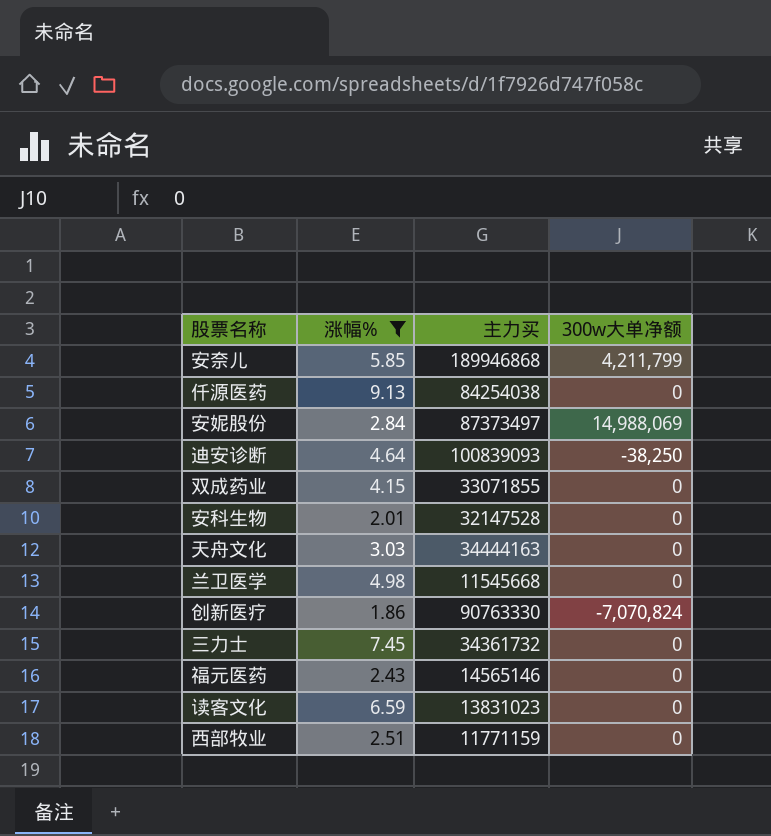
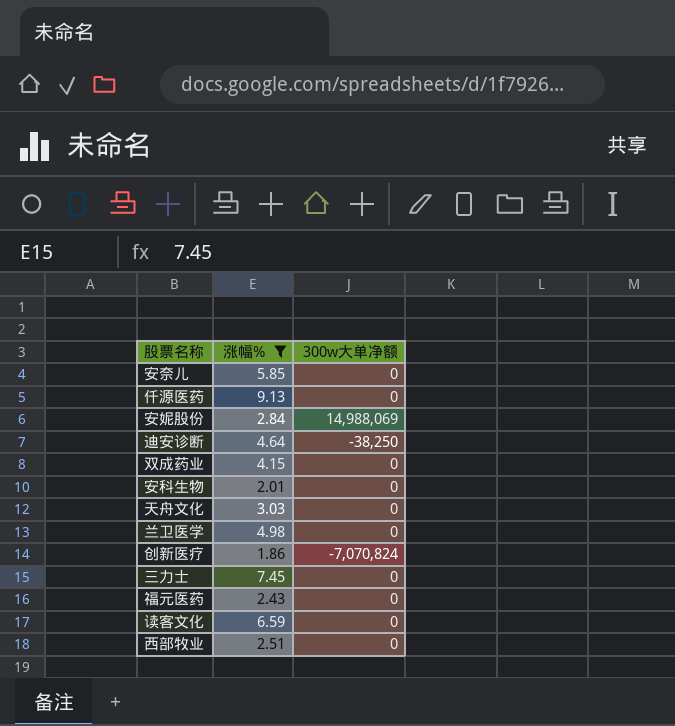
column 主力买 | position: 3 -> none
安奈儿 | 300w大单净额: 4,211,799 -> 0

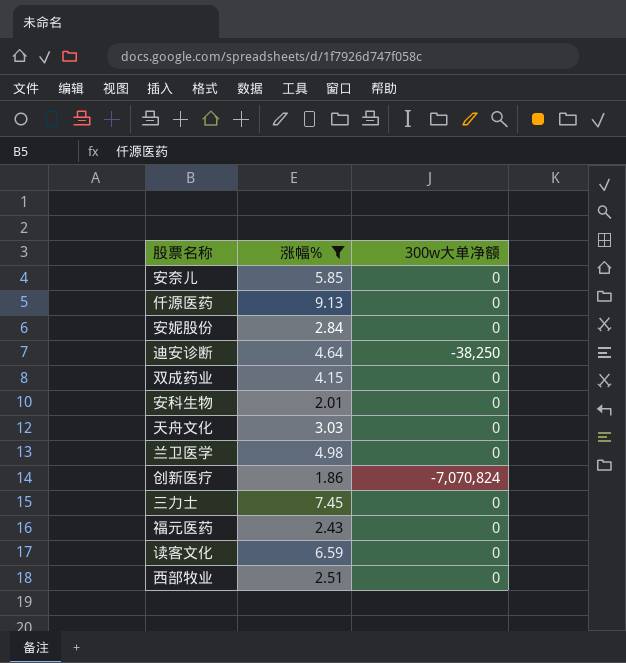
安妮股份 | 300w大单净额: 14,988,069 -> 0

